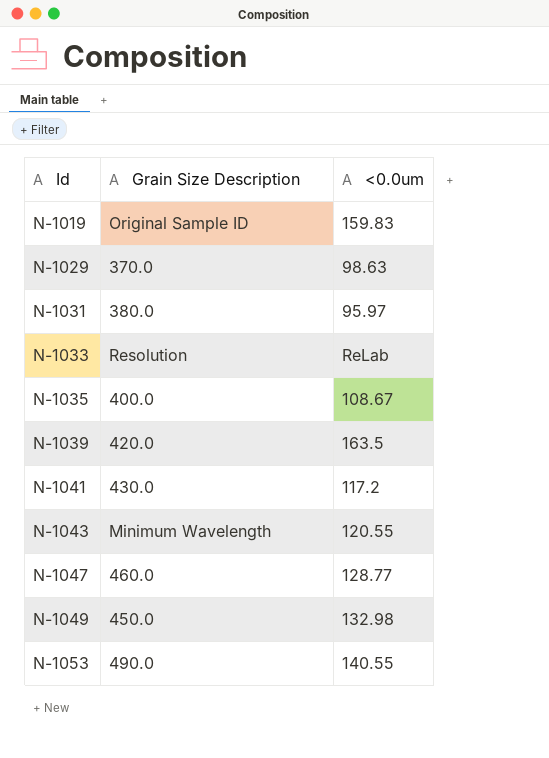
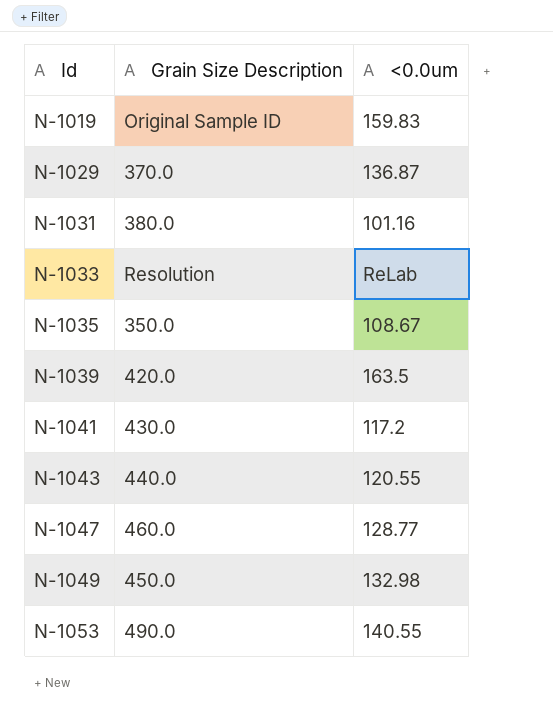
N-1029 | <0.0um: 98.63 -> 136.87
N-1031 | <0.0um: 95.97 -> 101.16
N-1035 | Grain Size Description: 400.0 -> 350.0
N-1043 | Grain Size Description: Minimum Wavelength -> 440.0

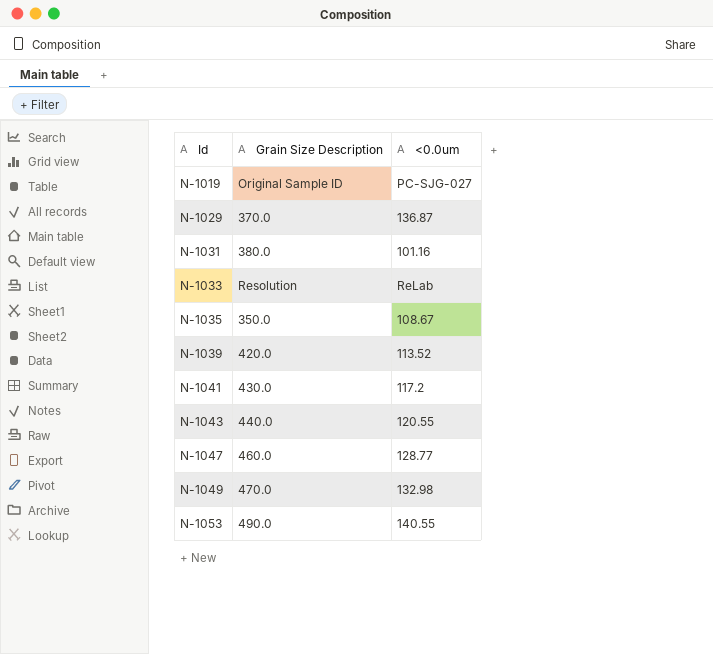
N-1019 | <0.0um: 159.83 -> PC-SJG-027
N-1039 | <0.0um: 163.5 -> 113.52
N-1049 | Grain Size Description: 450.0 -> 470.0

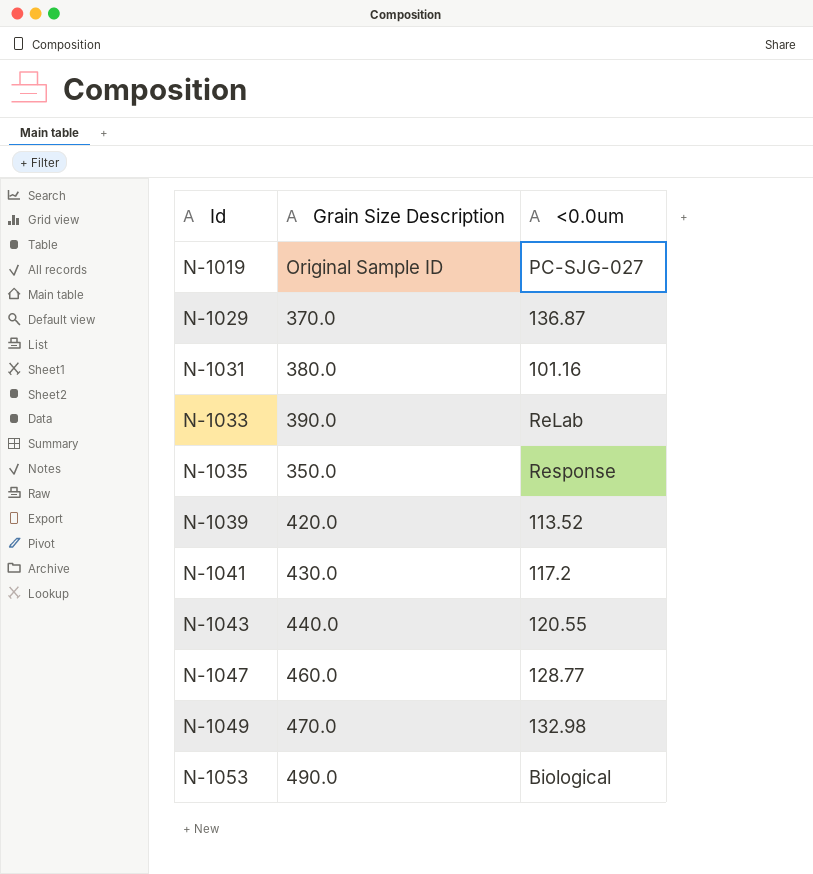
N-1033 | Grain Size Description: Resolution -> 390.0
N-1035 | <0.0um: 108.67 -> Response
N-1053 | <0.0um: 140.55 -> Biological

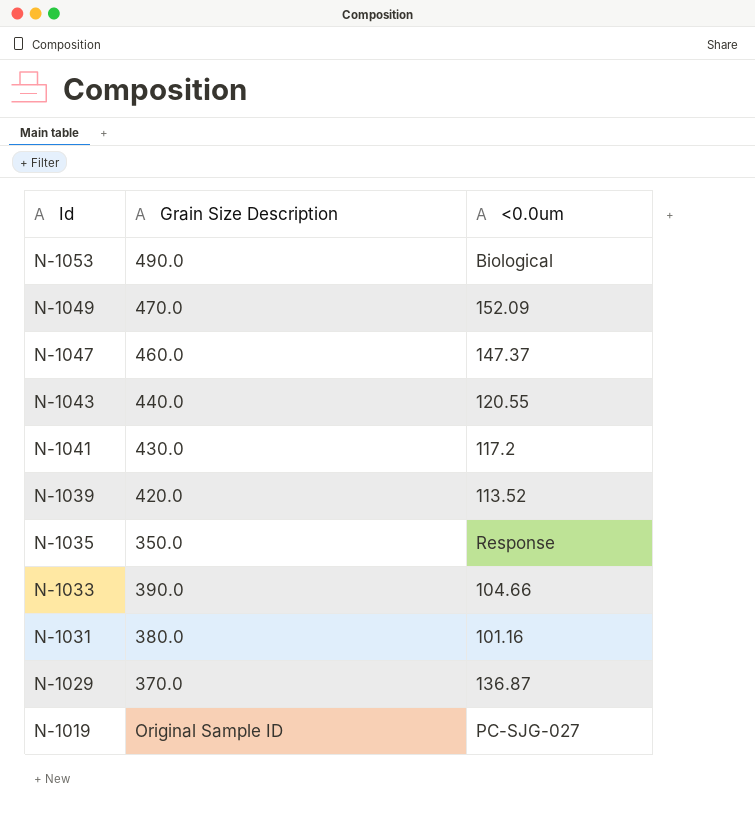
row order: Id ascending -> Id descending
N-1049 | <0.0um: 132.98 -> 152.09
N-1047 | <0.0um: 128.77 -> 147.37
N-1033 | <0.0um: ReLab -> 104.66

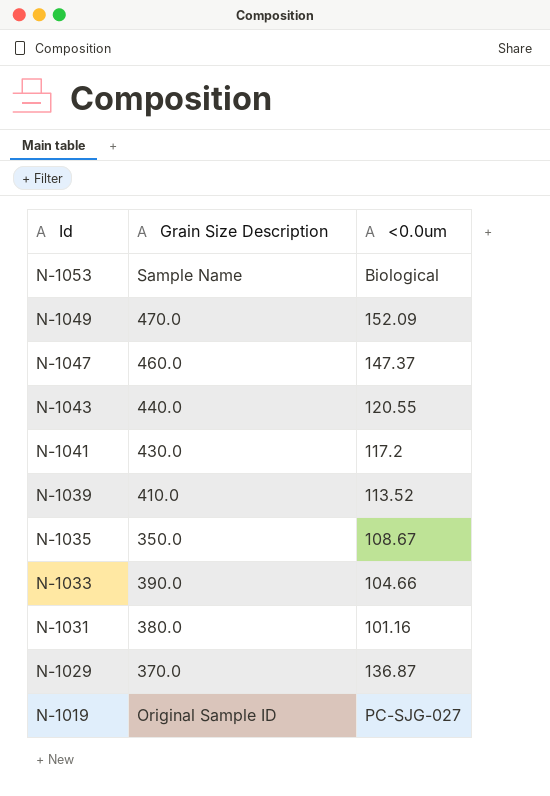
N-1053 | Grain Size Description: 490.0 -> Sample Name
N-1039 | Grain Size Description: 420.0 -> 410.0
N-1035 | <0.0um: Response -> 108.67

